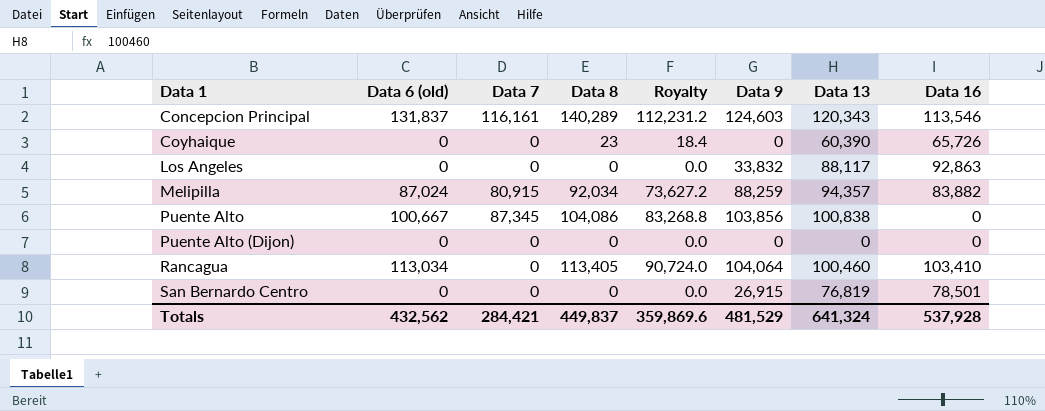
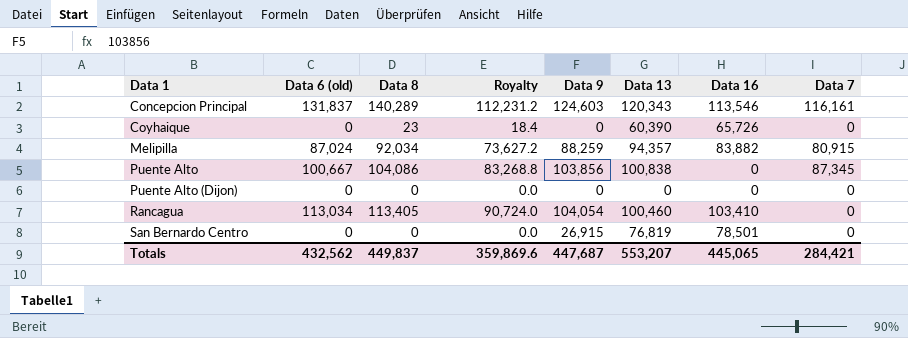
column Data 7 | position: 3 -> 8
row Los Angeles: 0 | 0 | 0 | 0.0 | 33,832 | 88,117 | 92,863 -> none
Rancagua | Data 9: 104,064 -> 104,054
Totals | Data 9: 481,529 -> 447,687
Totals | Data 13: 641,324 -> 553,207
Totals | Data 16: 537,928 -> 445,065

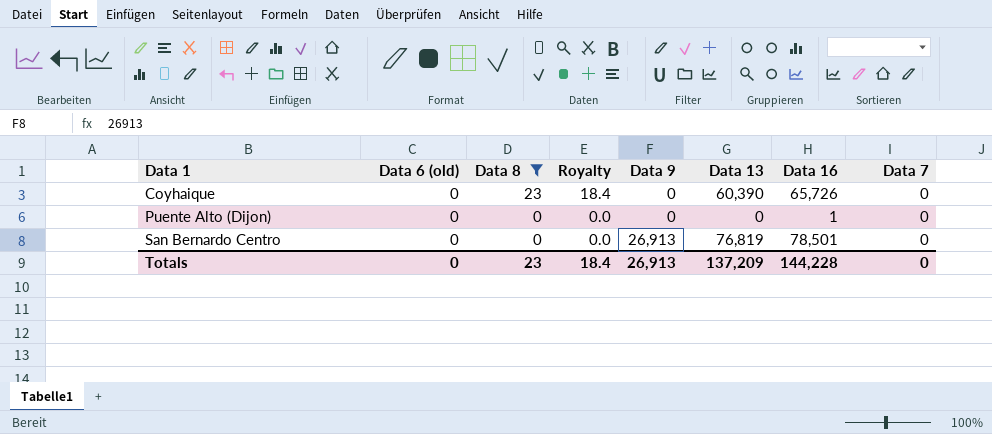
filter: none -> Data 8 <= 23
Puente Alto (Dijon) | Data 16: 0 -> 1
San Bernardo Centro | Data 9: 26,915 -> 26,913
Totals | Data 6 (old): 432,562 -> 0
Totals | Data 8: 449,837 -> 23
Totals | Royalty: 359,869.6 -> 18.4
Totals | Data 9: 447,687 -> 26,913
Totals | Data 13: 553,207 -> 137,209
Totals | Data 16: 445,065 -> 144,228
Totals | Data 7: 284,421 -> 0

